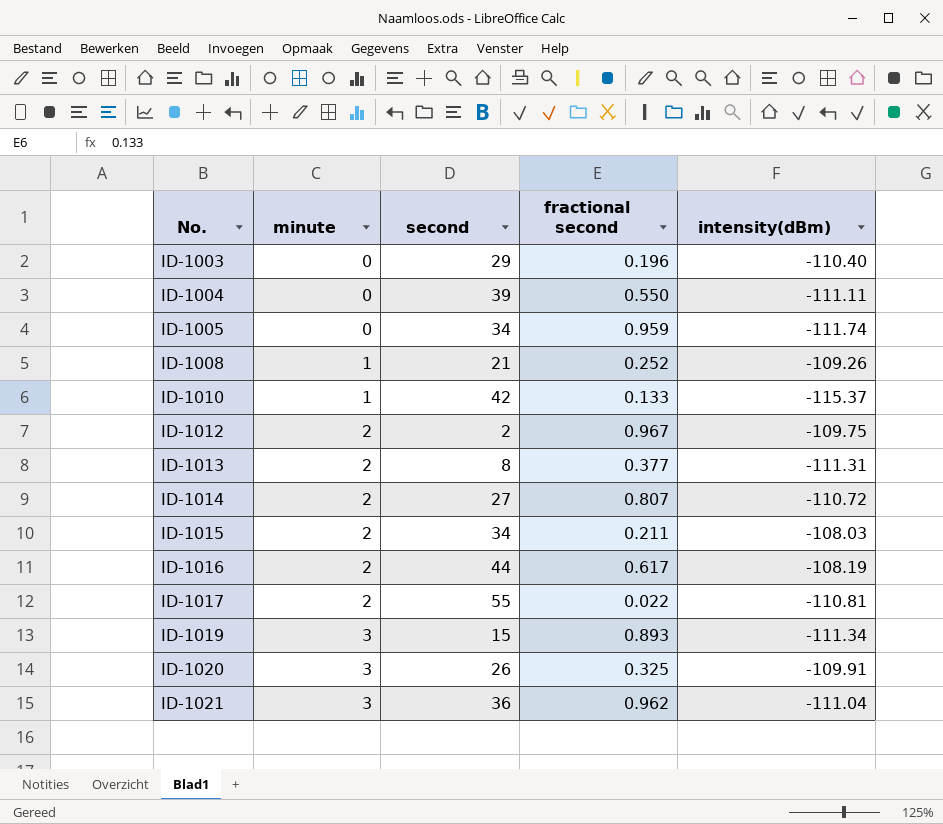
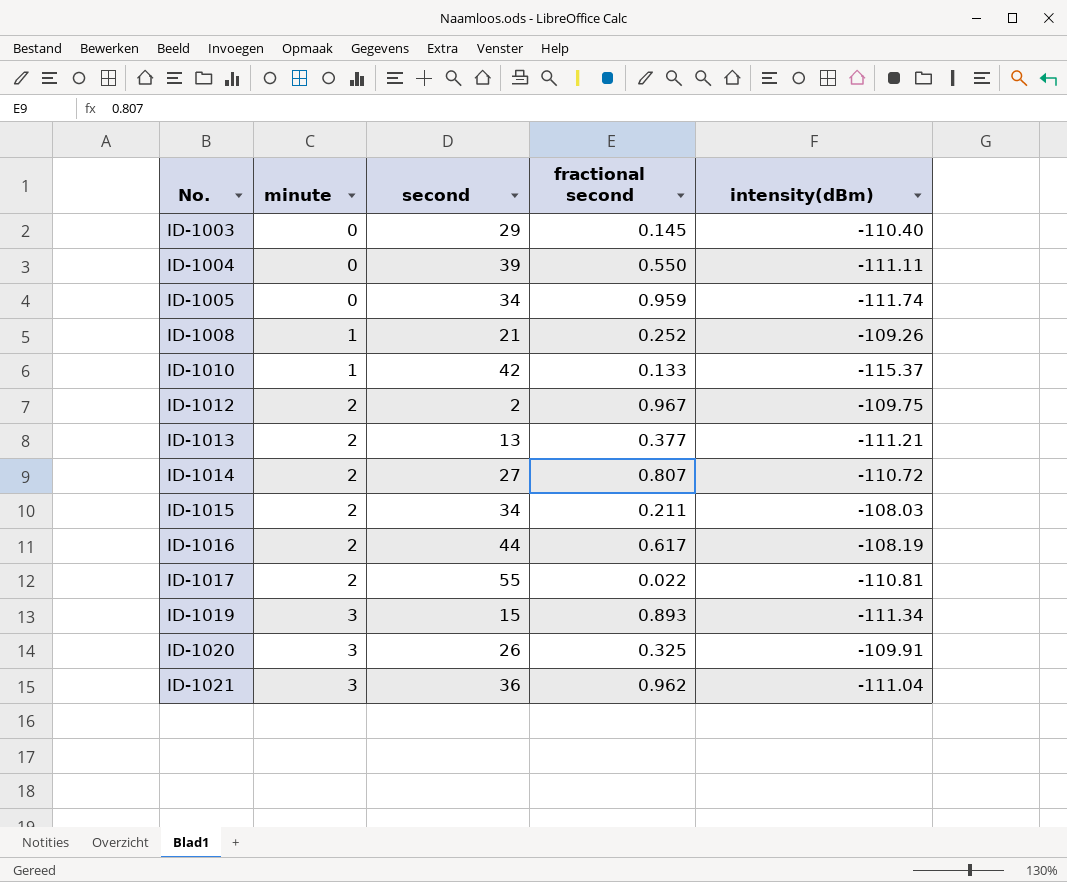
ID-1003 | fractional second: 0.196 -> 0.145
ID-1013 | second: 8 -> 13
ID-1013 | intensity(dBm): -111.31 -> -111.21

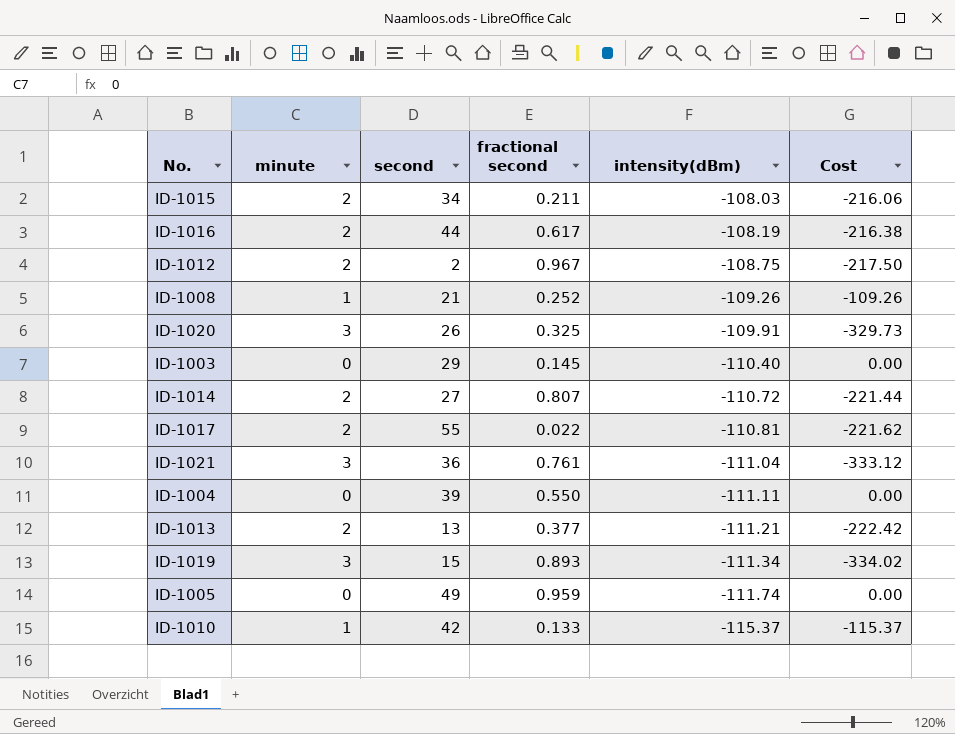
row order: No. ascending -> intensity(dBm) descending
column Cost | formula: none -> [minute] * [intensity(dBm)]
ID-1012 | intensity(dBm): -109.75 -> -108.75
ID-1021 | fractional second: 0.962 -> 0.761
ID-1005 | second: 34 -> 49

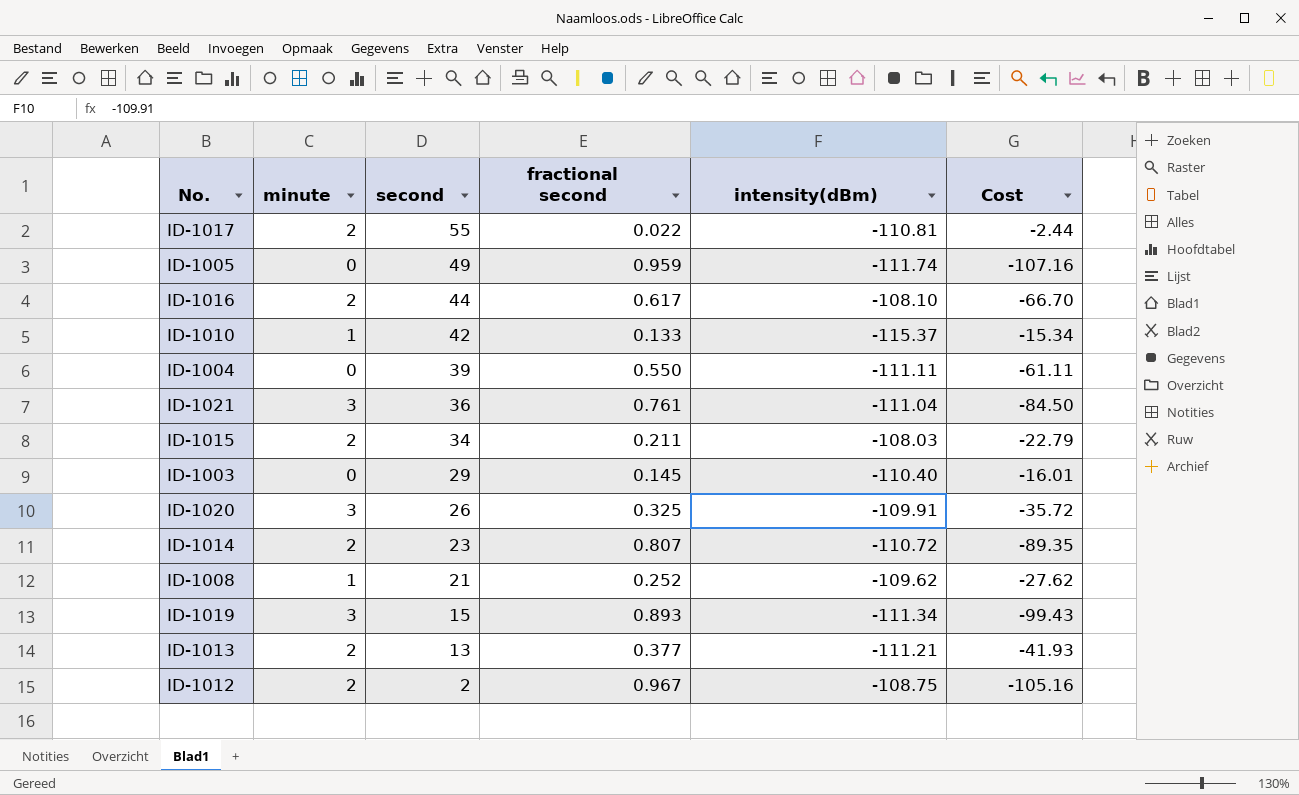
row order: intensity(dBm) descending -> second descending
column Cost | formula: [minute] * [intensity(dBm)] -> [fractional second] * [intensity(dBm)]
ID-1016 | intensity(dBm): -108.19 -> -108.10
ID-1014 | second: 27 -> 23
ID-1008 | intensity(dBm): -109.26 -> -109.62

